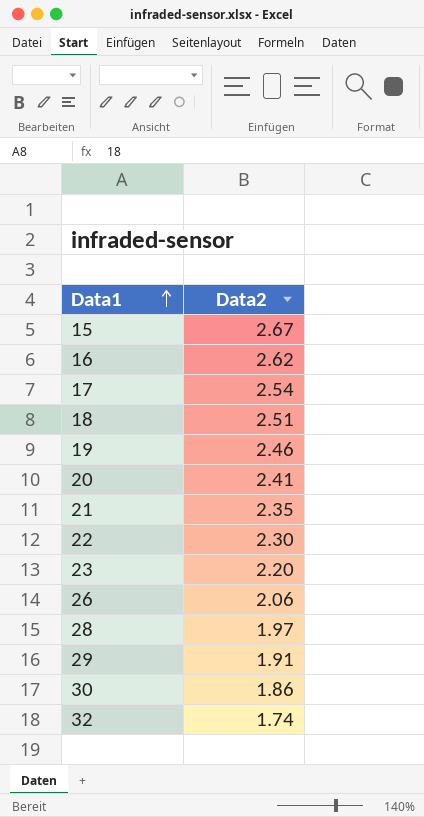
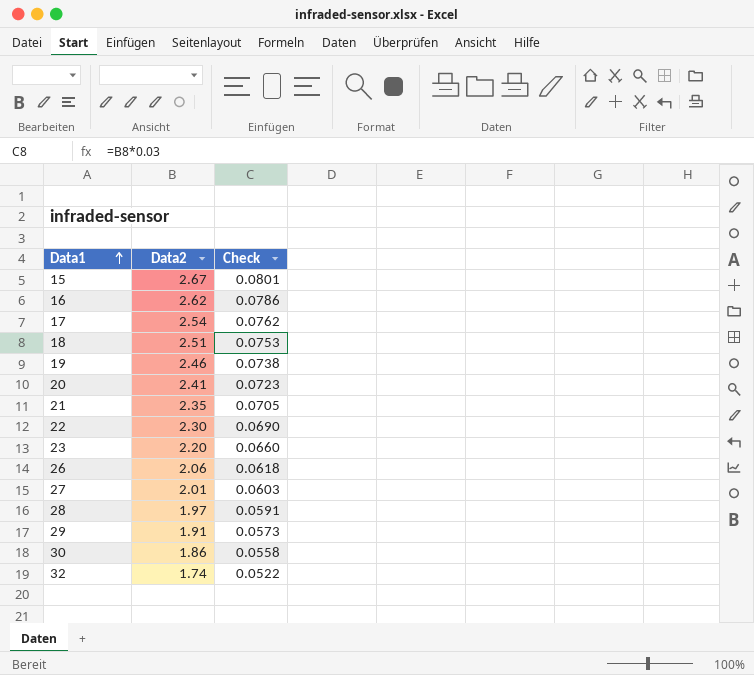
column Check | formula: none -> [Data2] * 0.03
row 27: none -> 2.01 | 0.0603

